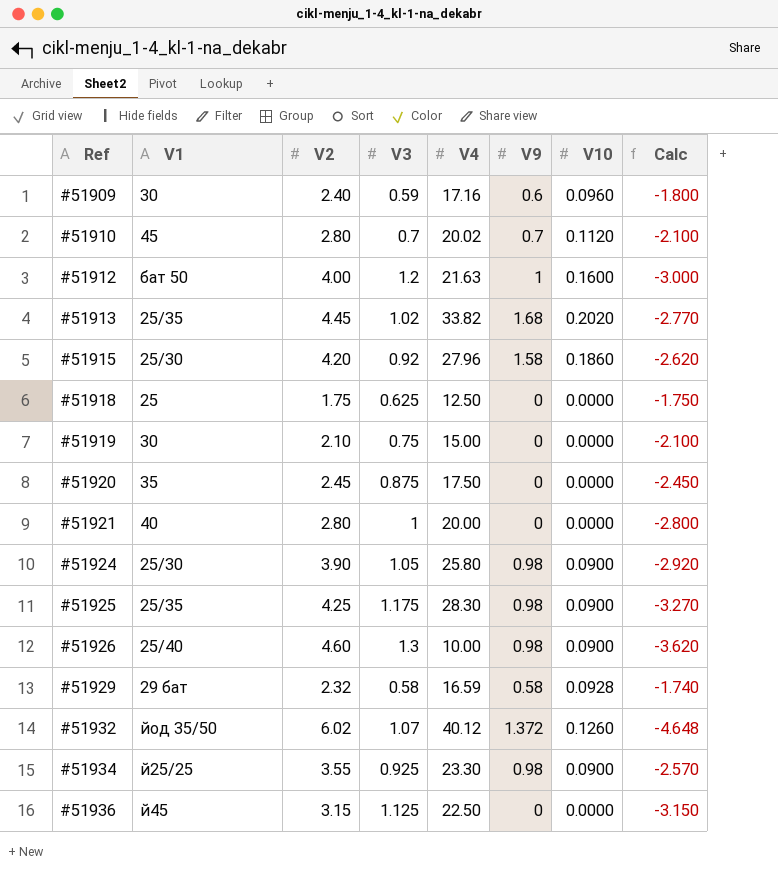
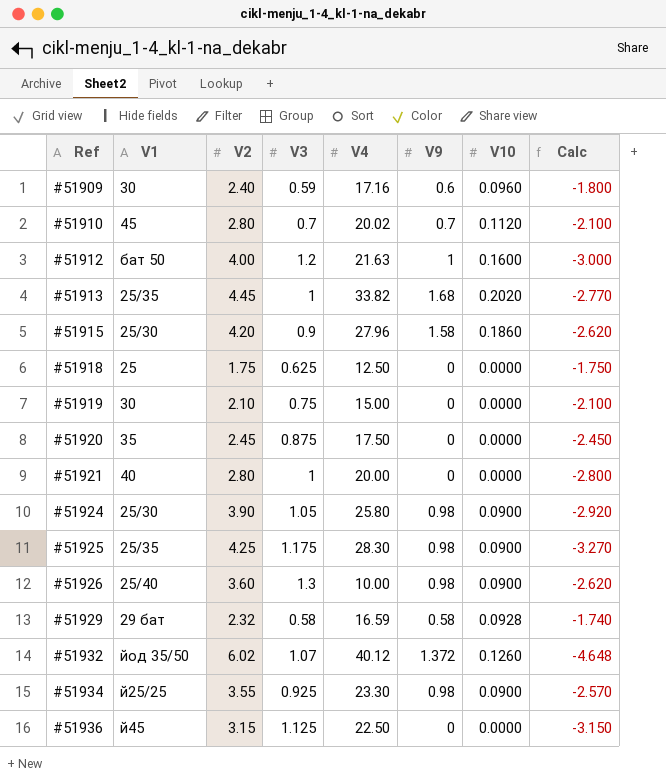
#51913 | V3: 1.02 -> 1
#51915 | V3: 0.92 -> 0.9
#51926 | V2: 4.60 -> 3.60
#51926 | Calc: -3.620 -> -2.620

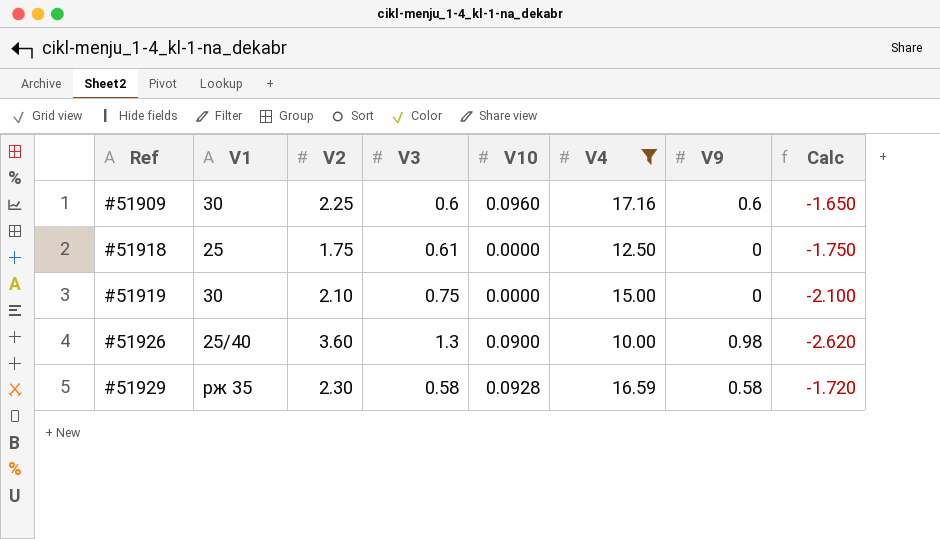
filter: none -> V4 <= 17.16
column V10 | position: 7 -> 5
#51909 | V2: 2.40 -> 2.25
#51909 | V3: 0.59 -> 0.6
#51909 | Calc: -1.800 -> -1.650
#51918 | V3: 0.625 -> 0.61
#51929 | V1: 29 бат -> рж 35
#51929 | V2: 2.32 -> 2.30
#51929 | Calc: -1.740 -> -1.720

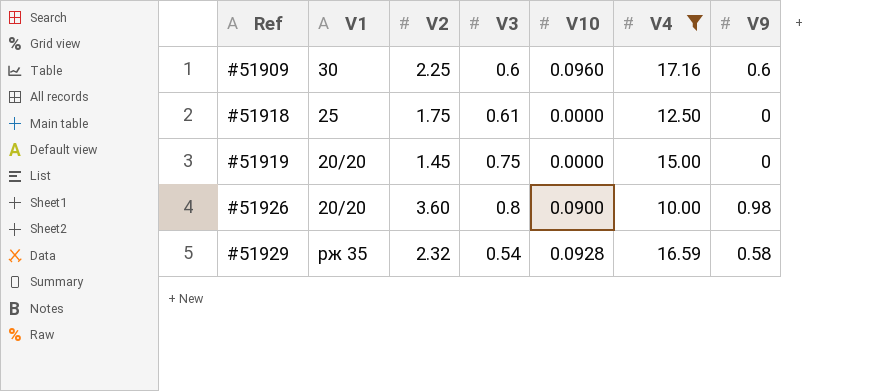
column Calc | formula: [V9] - [V2] -> none
#51919 | V1: 30 -> 20/20
#51919 | V2: 2.10 -> 1.45
#51926 | V1: 25/40 -> 20/20
#51926 | V3: 1.3 -> 0.8
#51929 | V2: 2.30 -> 2.32
#51929 | V3: 0.58 -> 0.54

